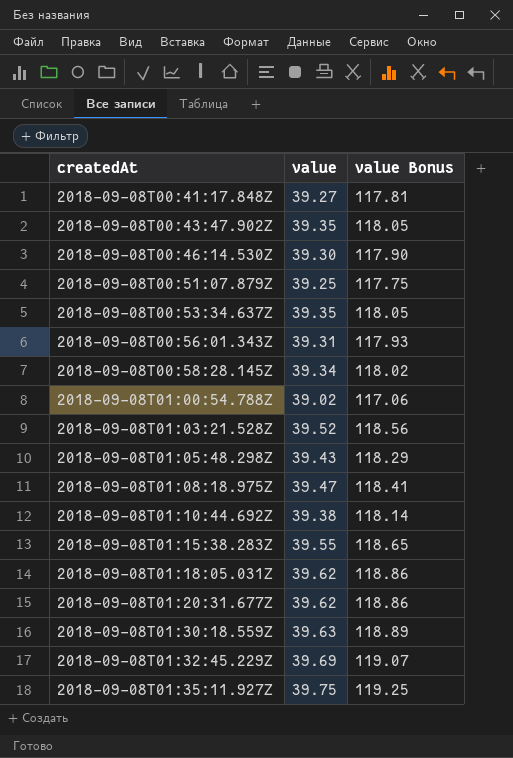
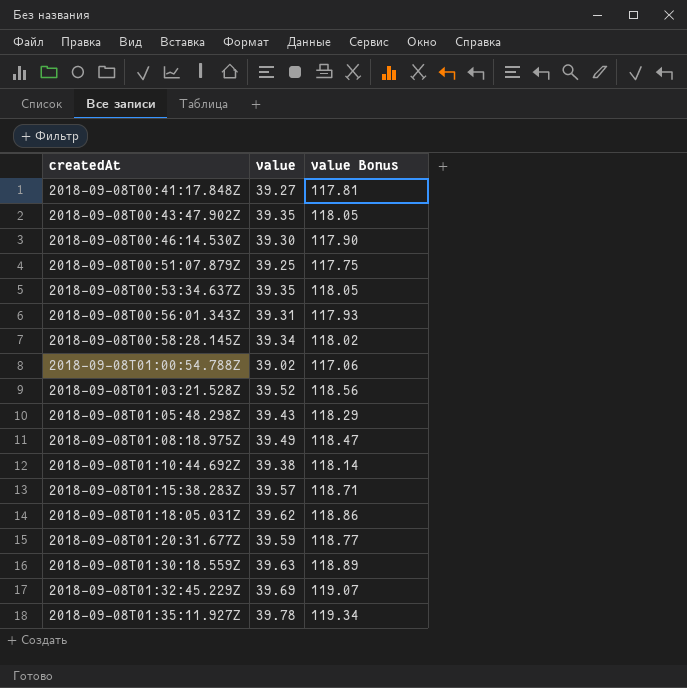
2018-09-08T01:08:18.975Z | value: 39.47 -> 39.49
2018-09-08T01:08:18.975Z | value Bonus: 118.41 -> 118.47
2018-09-08T01:15:38.283Z | value: 39.55 -> 39.57
2018-09-08T01:15:38.283Z | value Bonus: 118.65 -> 118.71
2018-09-08T01:20:31.677Z | value: 39.62 -> 39.59
2018-09-08T01:20:31.677Z | value Bonus: 118.86 -> 118.77
2018-09-08T01:35:11.927Z | value: 39.75 -> 39.78
2018-09-08T01:35:11.927Z | value Bonus: 119.25 -> 119.34

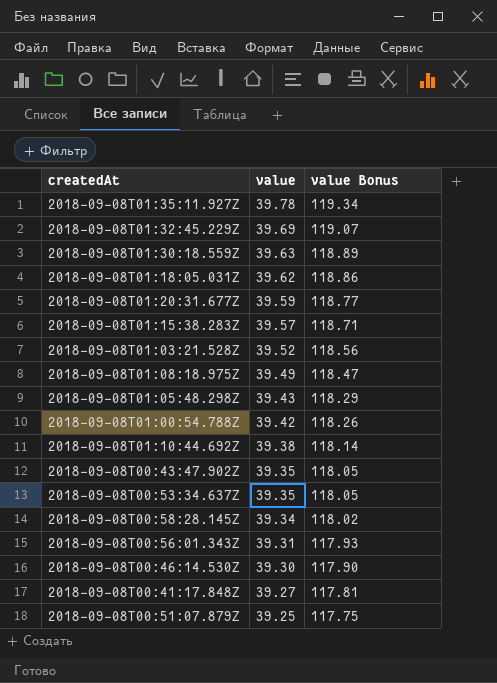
row order: createdAt ascending -> value descending
2018-09-08T01:00:54.788Z | value: 39.02 -> 39.42
2018-09-08T01:00:54.788Z | value Bonus: 117.06 -> 118.26

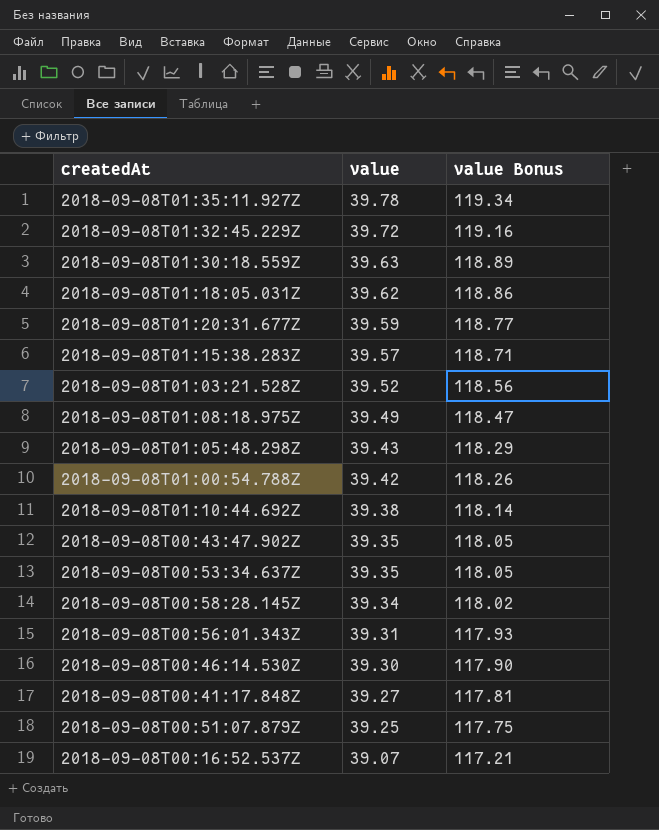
2018-09-08T01:32:45.229Z | value: 39.69 -> 39.72
2018-09-08T01:32:45.229Z | value Bonus: 119.07 -> 119.16
row 2018-09-08T00:16:52.537Z: none -> 39.07 | 117.21

